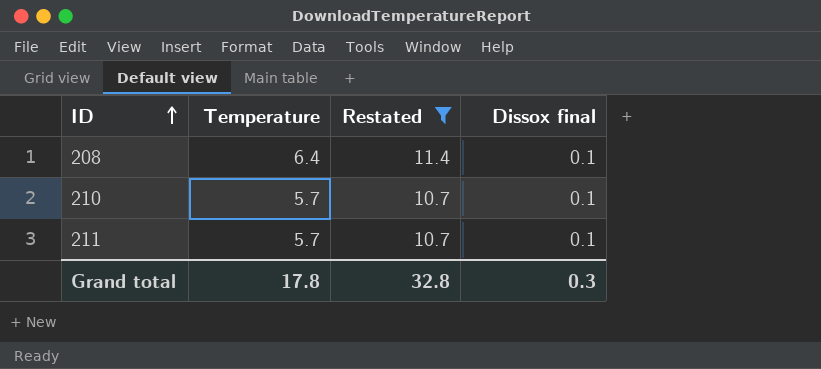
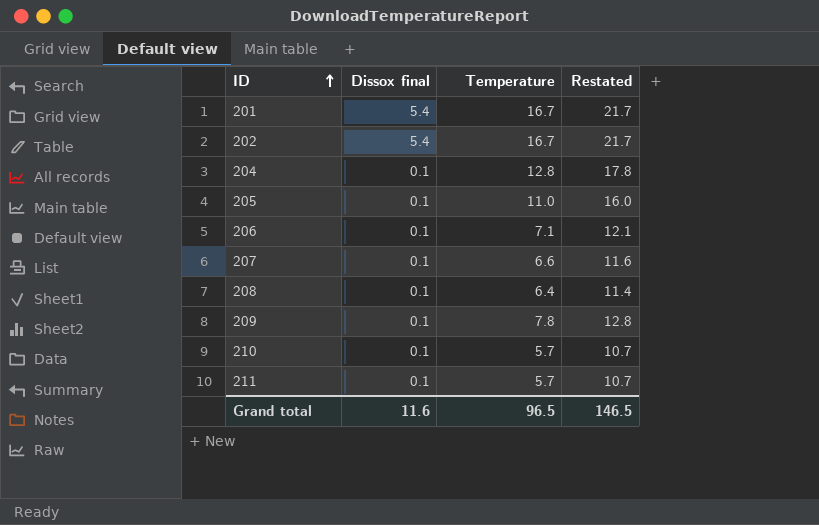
filter: Restated <= 11.4 -> none
column Dissox final | position: 4 -> 2
Grand total | Dissox final: 0.3 -> 11.6
Grand total | Temperature: 17.8 -> 96.5
Grand total | Restated: 32.8 -> 146.5

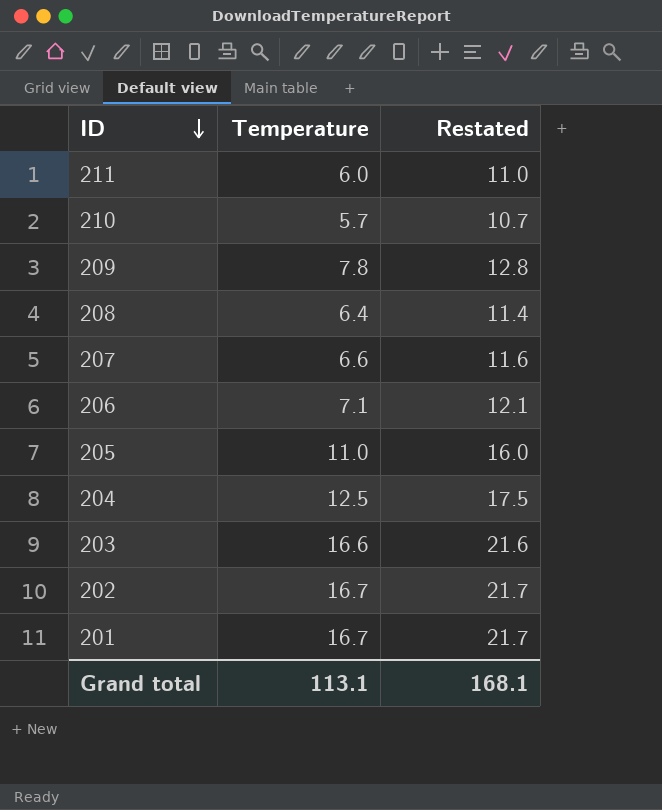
row order: ID ascending -> ID descending
column Dissox final | position: 2 -> none
211 | Temperature: 5.7 -> 6.0
211 | Restated: 10.7 -> 11.0
204 | Temperature: 12.8 -> 12.5
204 | Restated: 17.8 -> 17.5
row 203: none -> 16.6 | 21.6
Grand total | Temperature: 96.5 -> 113.1
Grand total | Restated: 146.5 -> 168.1

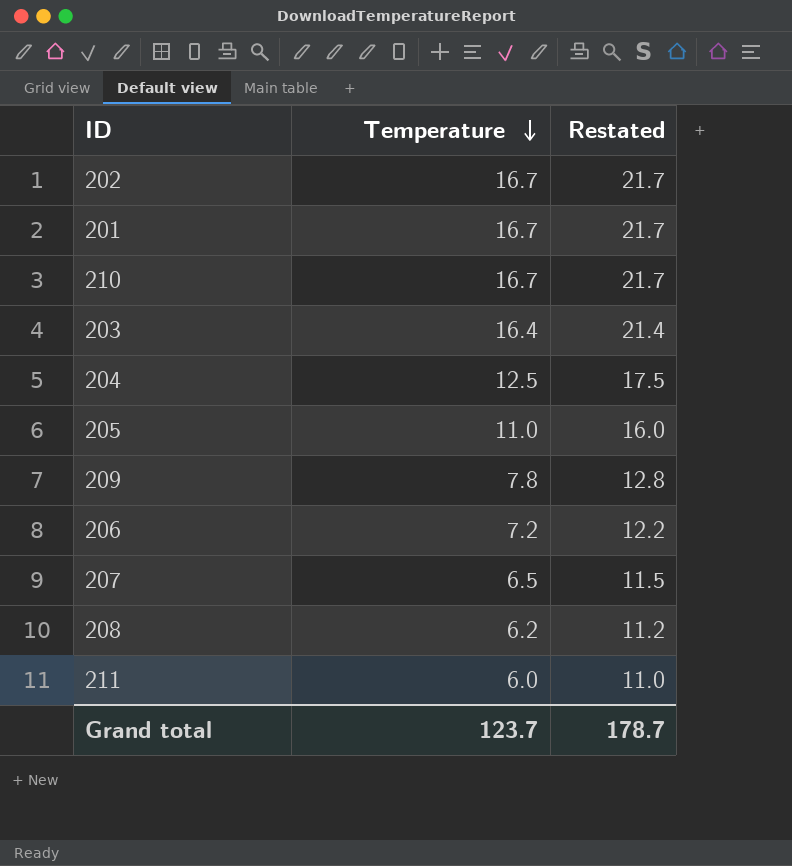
row order: ID descending -> Temperature descending
210 | Temperature: 5.7 -> 16.7
210 | Restated: 10.7 -> 21.7
203 | Temperature: 16.6 -> 16.4
203 | Restated: 21.6 -> 21.4
206 | Temperature: 7.1 -> 7.2
206 | Restated: 12.1 -> 12.2
207 | Temperature: 6.6 -> 6.5
207 | Restated: 11.6 -> 11.5
208 | Temperature: 6.4 -> 6.2
208 | Restated: 11.4 -> 11.2
Grand total | Temperature: 113.1 -> 123.7
Grand total | Restated: 168.1 -> 178.7

